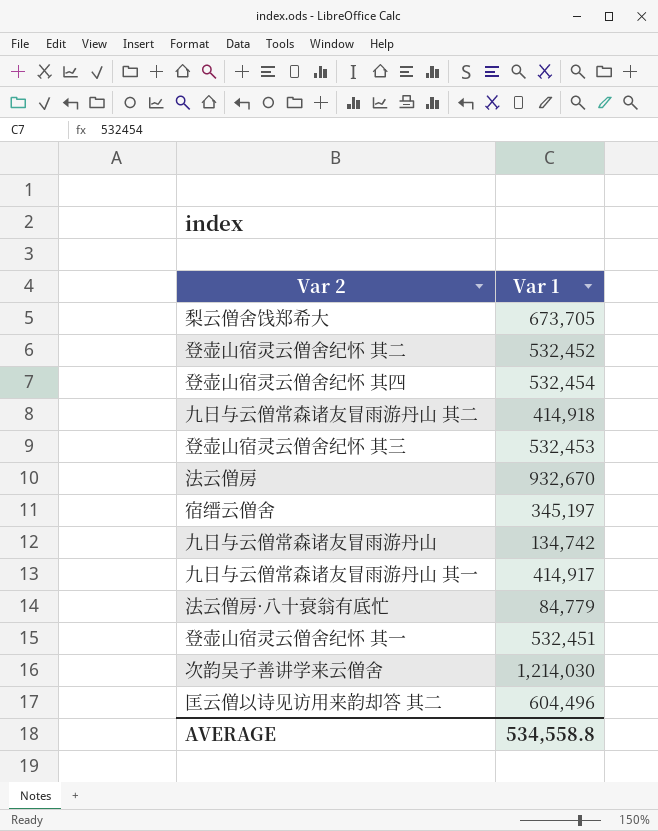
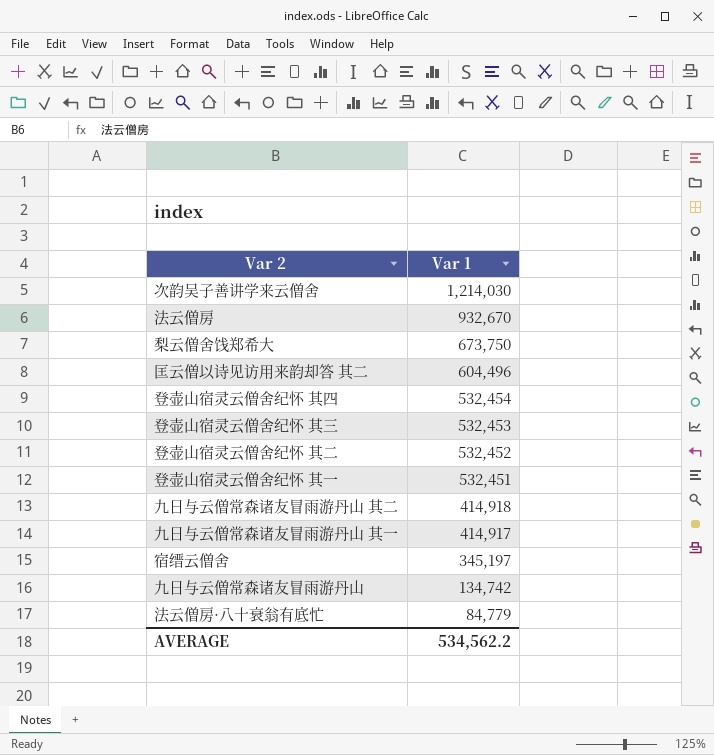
row order: none -> Var 1 descending
梨云僧舍饯郑希大 | Var 1: 673,705 -> 673,750
AVERAGE | Var 1: 534,558.8 -> 534,562.2

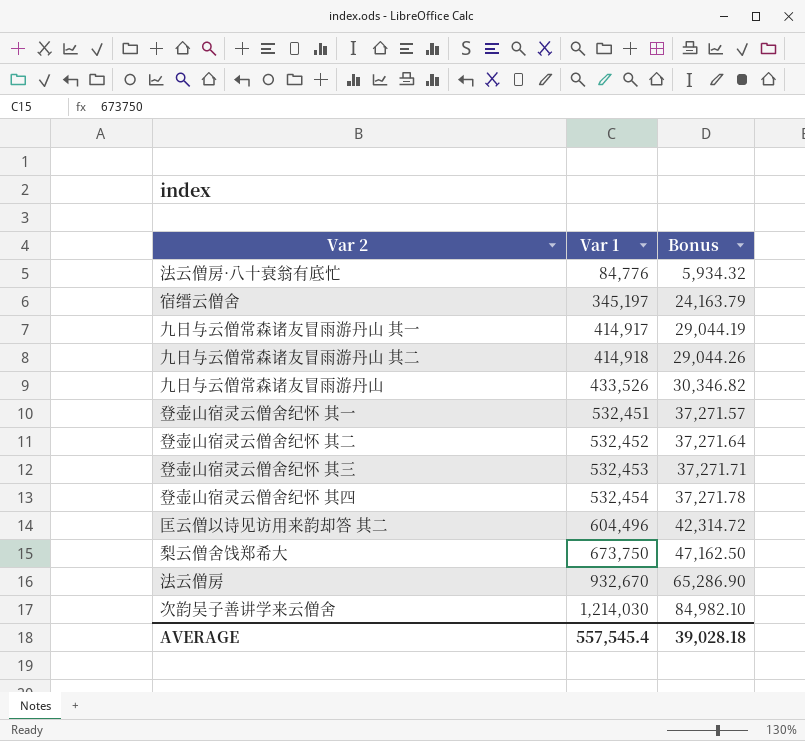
row order: Var 1 descending -> Var 1 ascending
column Bonus | formula: none -> [Var 1] * 0.07
法云僧房·八十衰翁有底忙 | Var 1: 84,779 -> 84,776
九日与云僧常森诸友冒雨游丹山 | Var 1: 134,742 -> 433,526
AVERAGE | Var 1: 534,562.2 -> 557,545.4

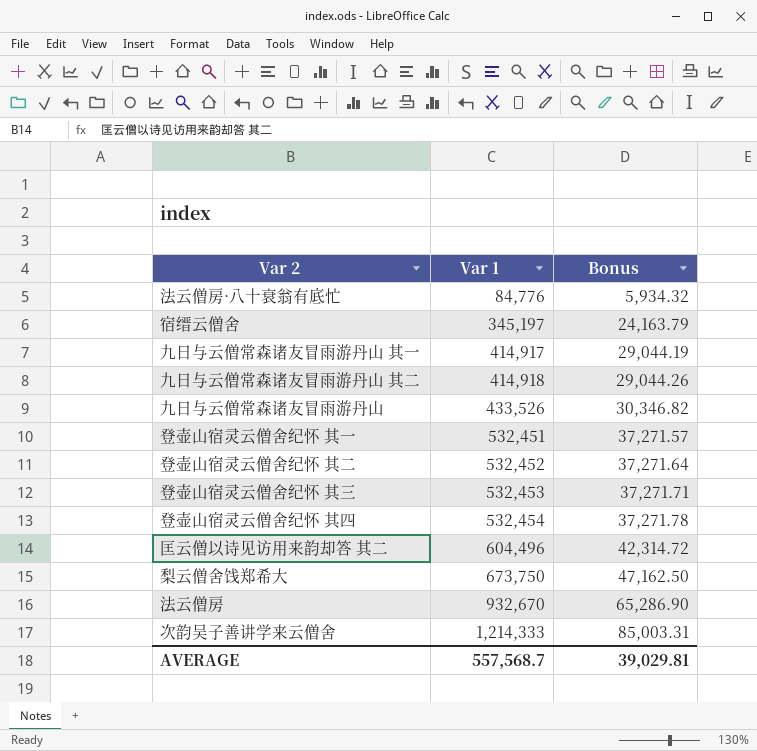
次韵吴子善讲学来云僧舍 | Var 1: 1,214,030 -> 1,214,333
次韵吴子善讲学来云僧舍 | Bonus: 84,982.10 -> 85,003.31
AVERAGE | Var 1: 557,545.4 -> 557,568.7
AVERAGE | Bonus: 39,028.18 -> 39,029.81

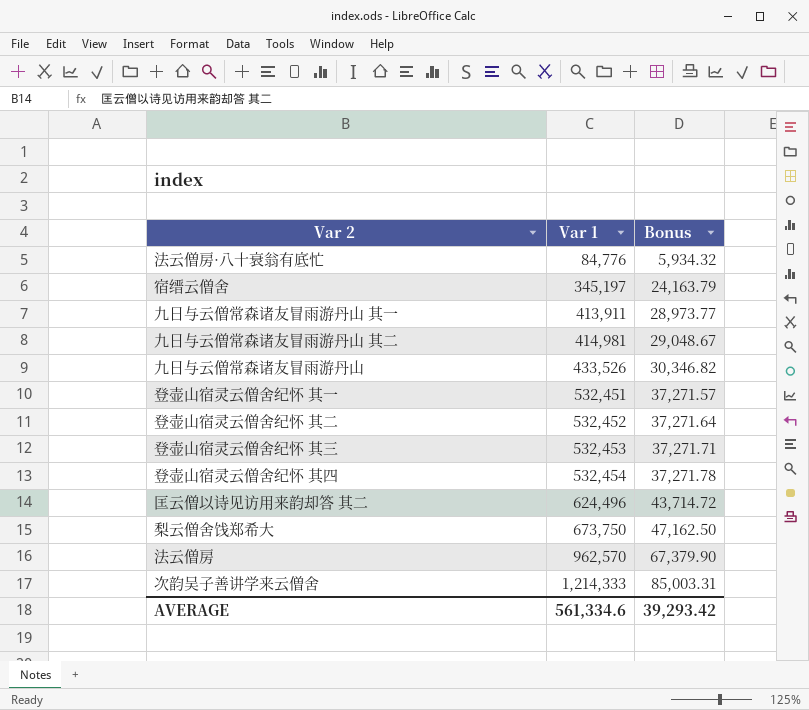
九日与云僧常森诸友冒雨游丹山 其一 | Var 1: 414,917 -> 413,911
九日与云僧常森诸友冒雨游丹山 其一 | Bonus: 29,044.19 -> 28,973.77
九日与云僧常森诸友冒雨游丹山 其二 | Var 1: 414,918 -> 414,981
九日与云僧常森诸友冒雨游丹山 其二 | Bonus: 29,044.26 -> 29,048.67
匡云僧以诗见访用来韵却答 其二 | Var 1: 604,496 -> 624,496
匡云僧以诗见访用来韵却答 其二 | Bonus: 42,314.72 -> 43,714.72
法云僧房 | Var 1: 932,670 -> 962,570
法云僧房 | Bonus: 65,286.90 -> 67,379.90
AVERAGE | Var 1: 557,568.7 -> 561,334.6
AVERAGE | Bonus: 39,029.81 -> 39,293.42

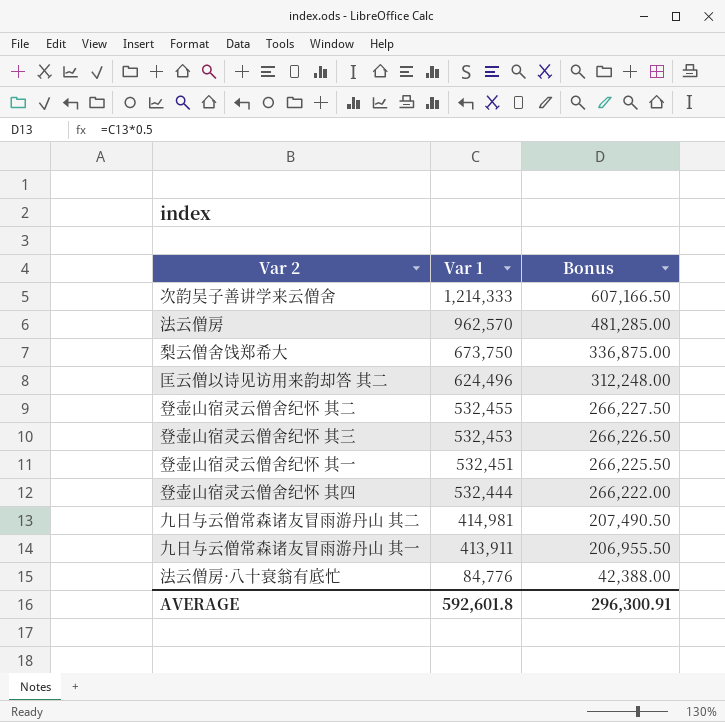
row order: Var 1 ascending -> Var 1 descending
column Bonus | formula: [Var 1] * 0.07 -> [Var 1] * 0.5
row 宿缙云僧舍: 345,197 | 24,163.79 -> none
row 九日与云僧常森诸友冒雨游丹山: 433,526 | 30,346.82 -> none
登壶山宿灵云僧舍纪怀 其二 | Var 1: 532,452 -> 532,455
登壶山宿灵云僧舍纪怀 其四 | Var 1: 532,454 -> 532,444
AVERAGE | Var 1: 561,334.6 -> 592,601.8
AVERAGE | Bonus: 39,293.42 -> 296,300.91

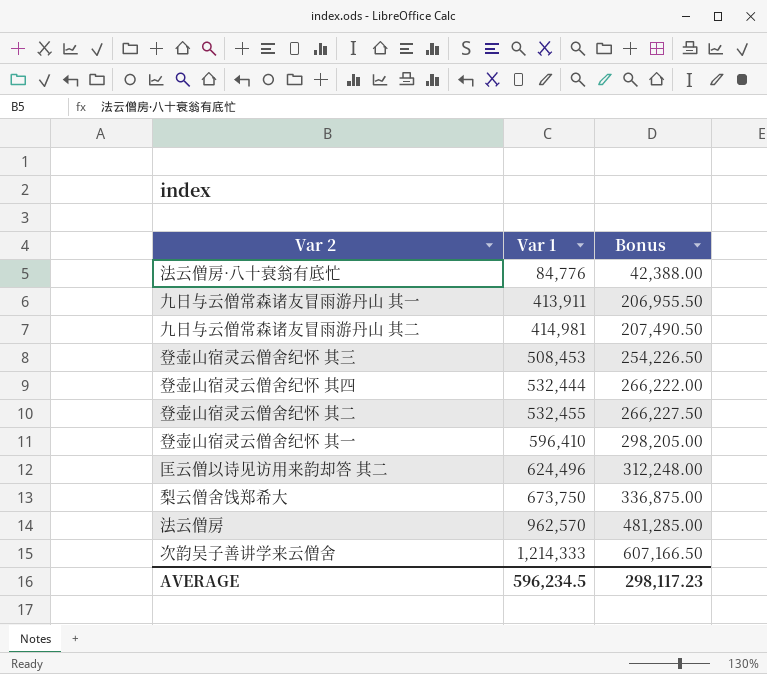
row order: Var 1 descending -> Var 1 ascending
登壶山宿灵云僧舍纪怀 其三 | Var 1: 532,453 -> 508,453
登壶山宿灵云僧舍纪怀 其三 | Bonus: 266,226.50 -> 254,226.50
登壶山宿灵云僧舍纪怀 其一 | Var 1: 532,451 -> 596,410
登壶山宿灵云僧舍纪怀 其一 | Bonus: 266,225.50 -> 298,205.00
AVERAGE | Var 1: 592,601.8 -> 596,234.5
AVERAGE | Bonus: 296,300.91 -> 298,117.23

